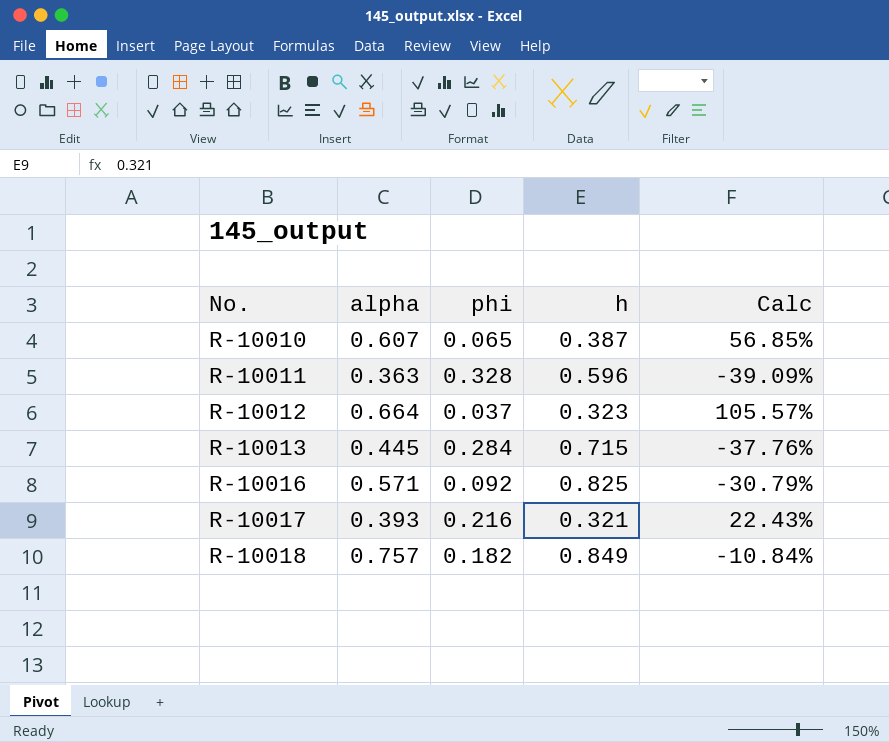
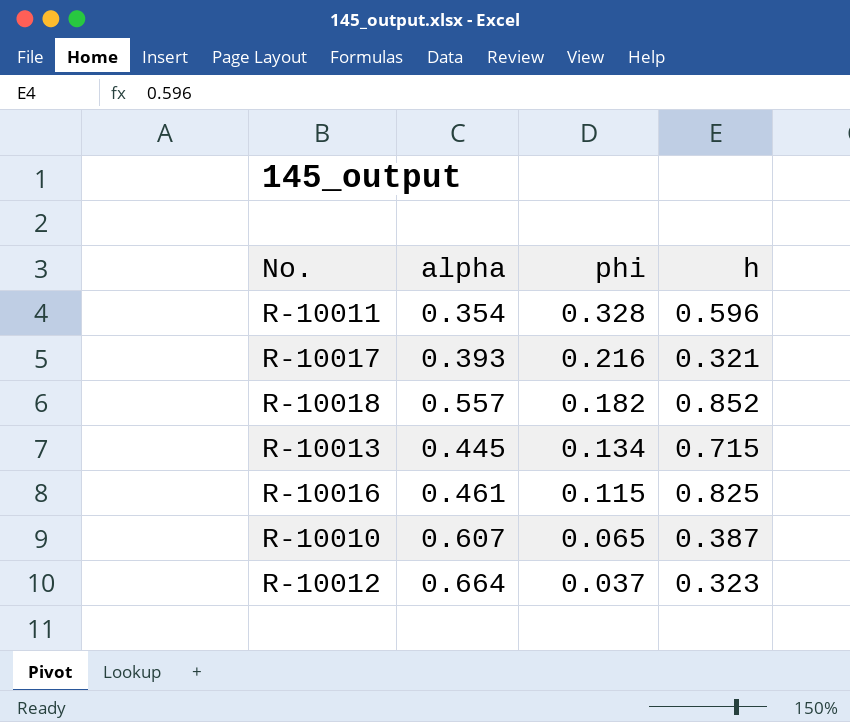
row order: No. ascending -> phi descending
column Calc | formula: ([alpha] - [h]) / [h] -> none
R-10011 | alpha: 0.363 -> 0.354
R-10018 | alpha: 0.757 -> 0.557
R-10018 | h: 0.849 -> 0.852
R-10013 | phi: 0.284 -> 0.134
R-10016 | alpha: 0.571 -> 0.461
R-10016 | phi: 0.092 -> 0.115

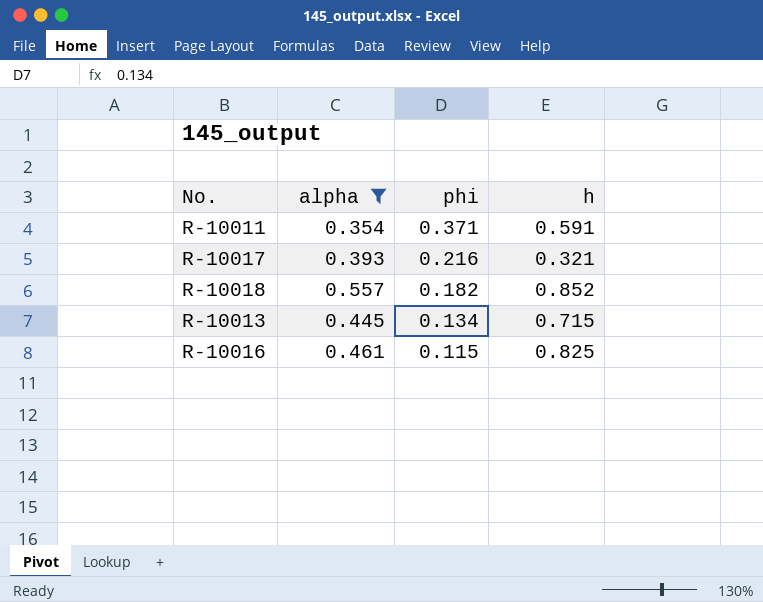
filter: none -> alpha <= 0.557
R-10011 | phi: 0.328 -> 0.371
R-10011 | h: 0.596 -> 0.591

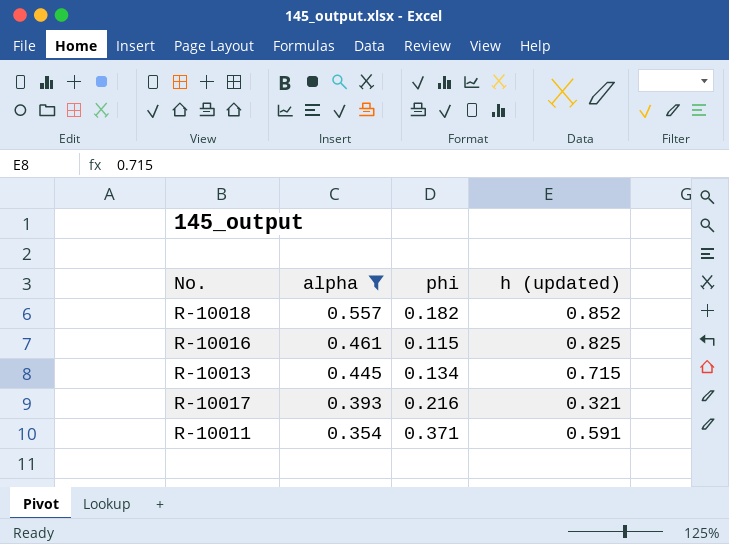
row order: phi descending -> alpha descending
column name: h -> h (updated)

